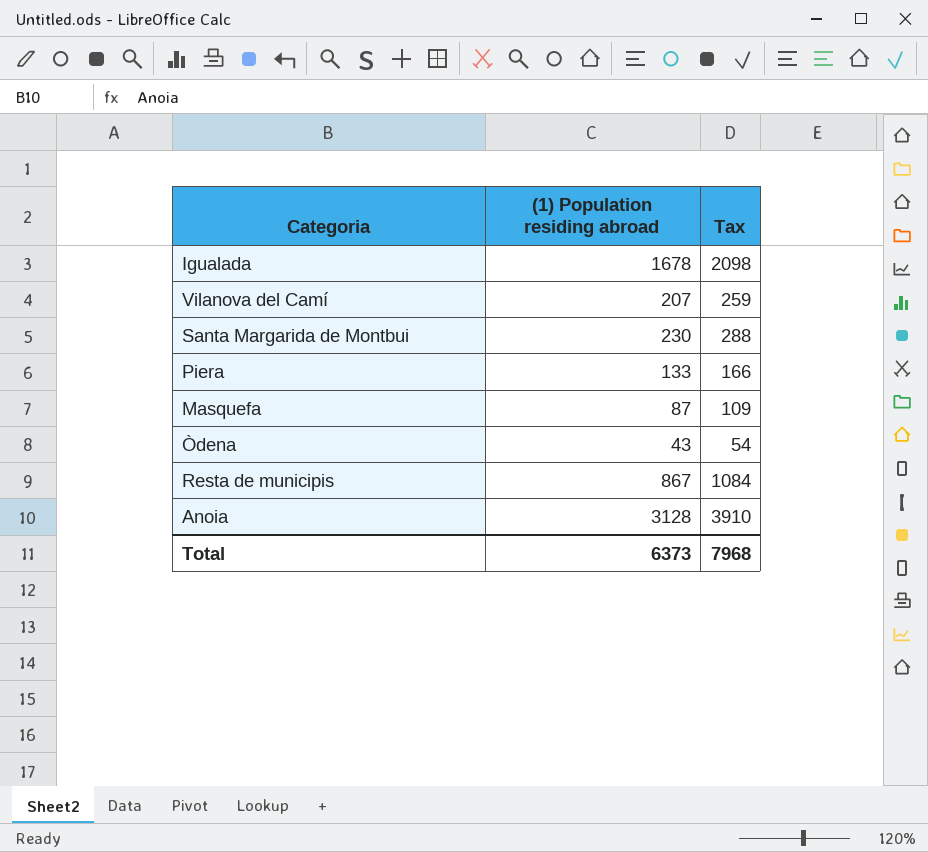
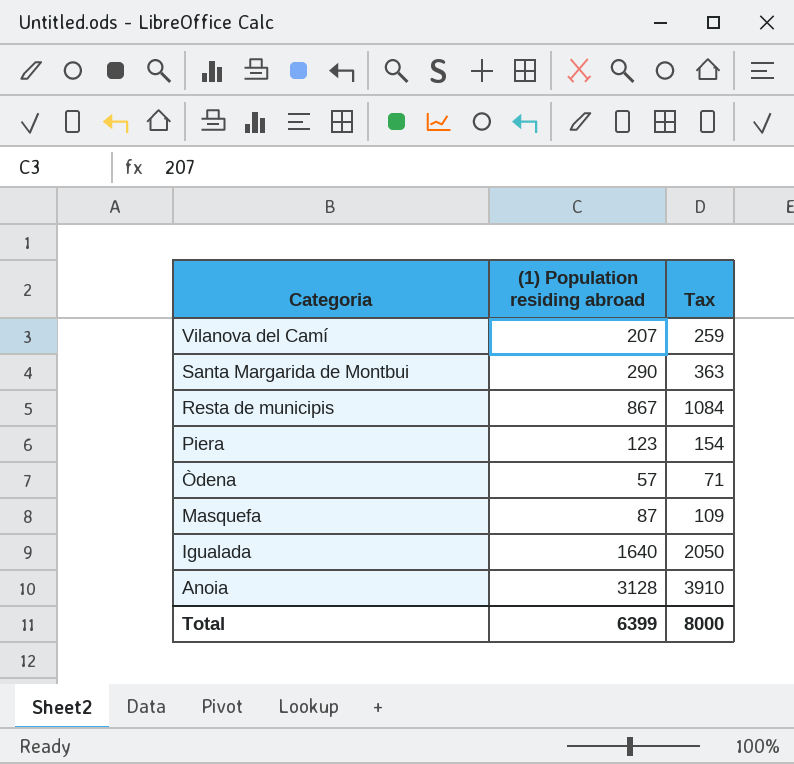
row order: none -> Categoria descending
Santa Margarida de Montbui | (1) Population residing abroad: 230 -> 290
Santa Margarida de Montbui | Tax: 288 -> 363
Piera | (1) Population residing abroad: 133 -> 123
Piera | Tax: 166 -> 154
Òdena | (1) Population residing abroad: 43 -> 57
Òdena | Tax: 54 -> 71
Igualada | (1) Population residing abroad: 1678 -> 1640
Igualada | Tax: 2098 -> 2050
Total | (1) Population residing abroad: 6373 -> 6399
Total | Tax: 7968 -> 8000

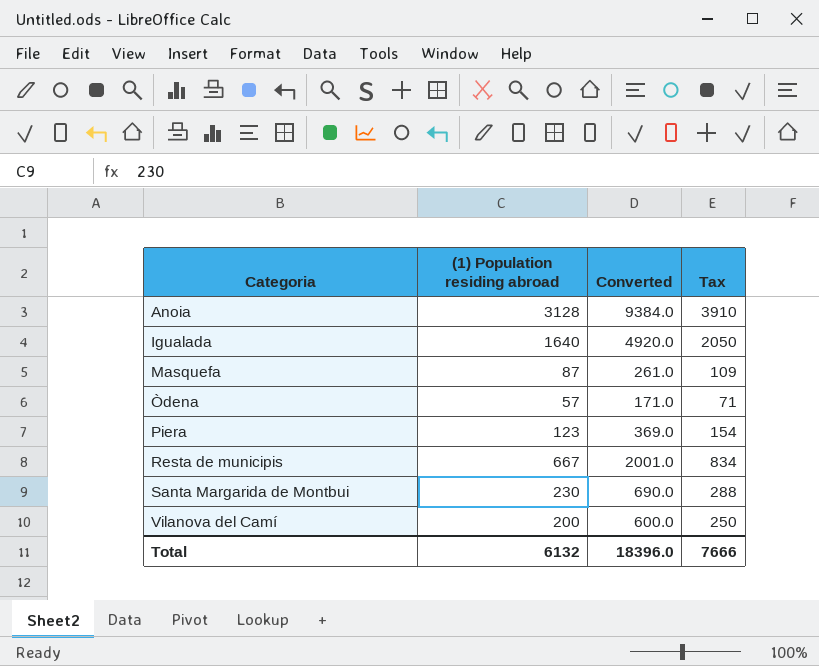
row order: Categoria descending -> Categoria ascending
column Converted | formula: none -> [(1) Population residing abroad] * 3
Resta de municipis | (1) Population residing abroad: 867 -> 667
Resta de municipis | Tax: 1084 -> 834
Santa Margarida de Montbui | (1) Population residing abroad: 290 -> 230
Santa Margarida de Montbui | Tax: 363 -> 288
Vilanova del Camí | (1) Population residing abroad: 207 -> 200
Vilanova del Camí | Tax: 259 -> 250
Total | (1) Population residing abroad: 6399 -> 6132
Total | Tax: 8000 -> 7666

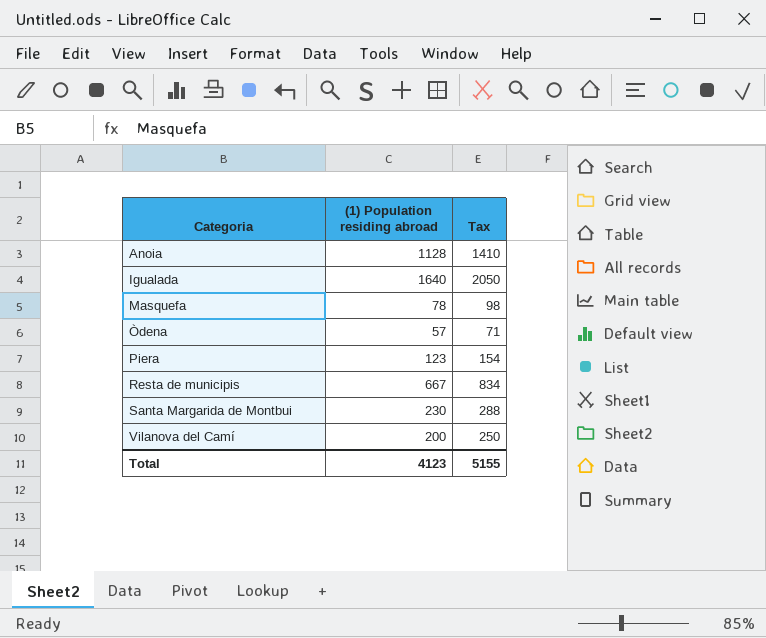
column Converted | formula: [(1) Population residing abroad] * 3 -> none
Anoia | (1) Population residing abroad: 3128 -> 1128
Anoia | Tax: 3910 -> 1410
Masquefa | (1) Population residing abroad: 87 -> 78
Masquefa | Tax: 109 -> 98
Total | (1) Population residing abroad: 6132 -> 4123
Total | Tax: 7666 -> 5155

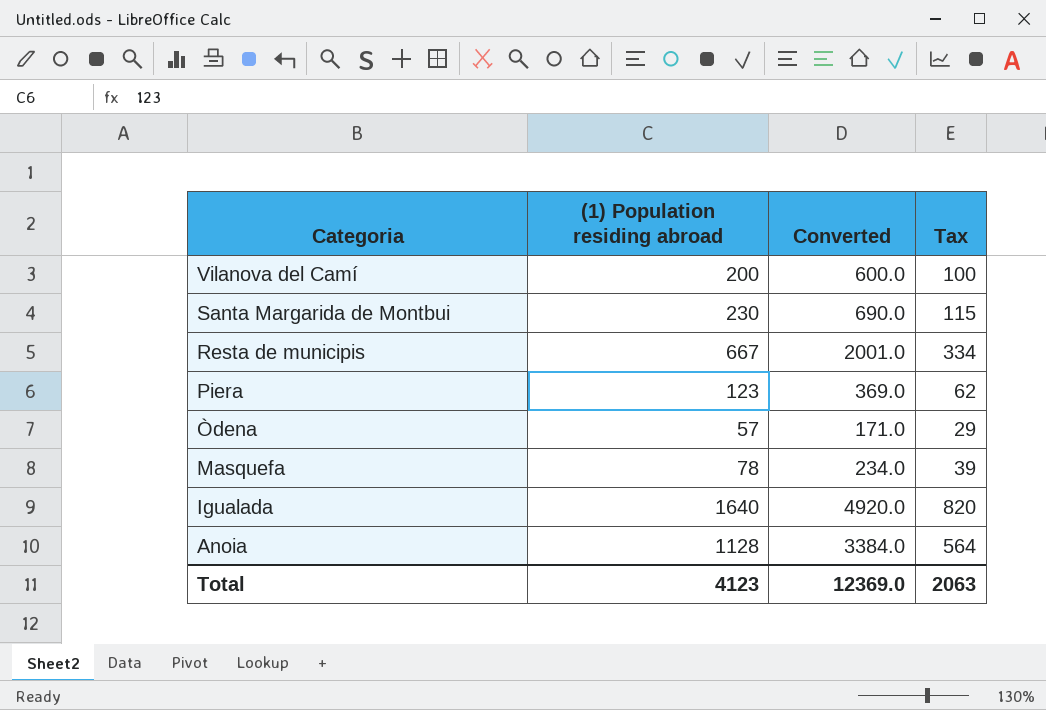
row order: Categoria ascending -> Categoria descending
column Converted | formula: none -> [(1) Population residing abroad] * 3
column Tax | formula: [(1) Population residing abroad] * 1.25 -> [(1) Population residing abroad] * 0.5
Total | Tax: 5155 -> 2063

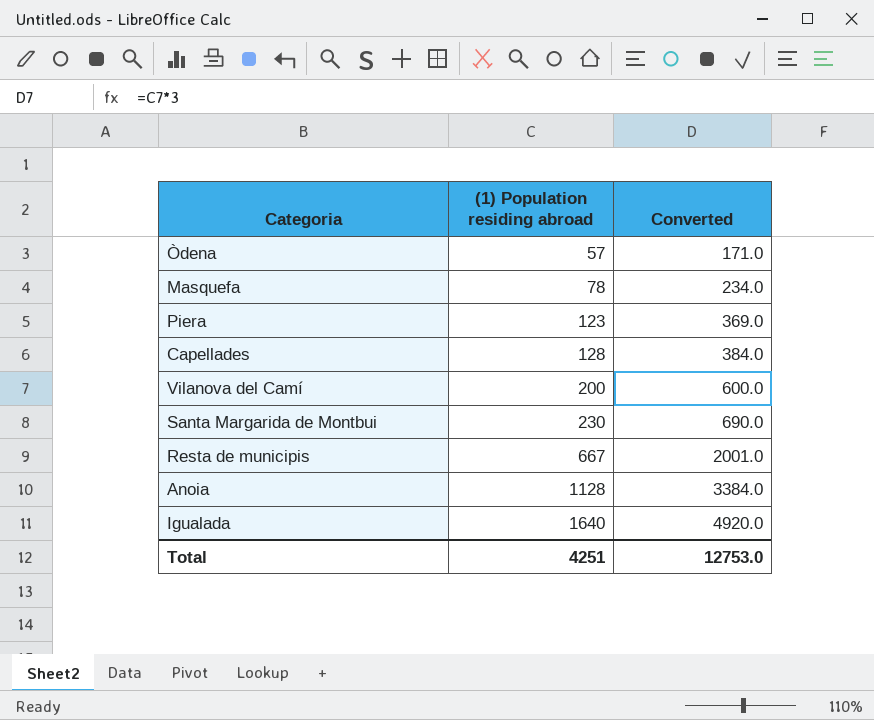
row order: Categoria descending -> (1) Population residing abroad ascending
column Tax | formula: [(1) Population residing abroad] * 0.5 -> none
row Capellades: none -> 128 | 384.0
Total | (1) Population residing abroad: 4123 -> 4251
Total | Converted: 12369.0 -> 12753.0

